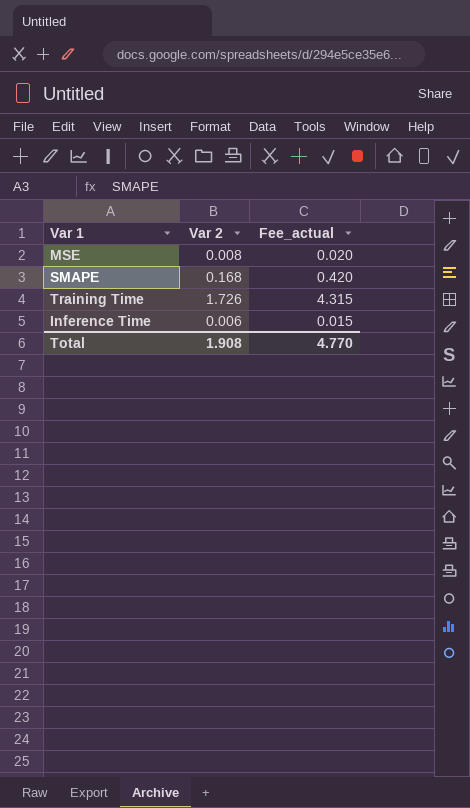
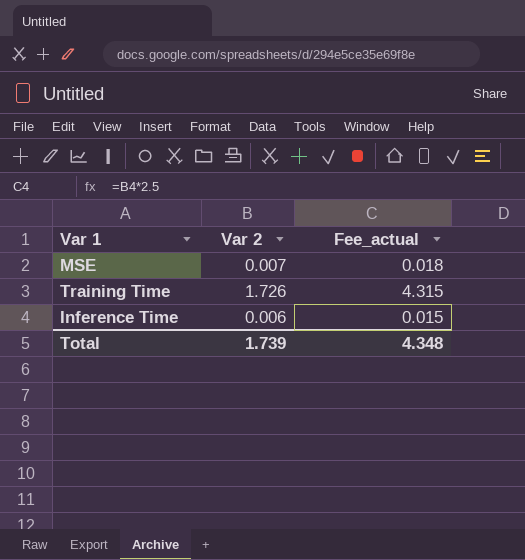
row SMAPE: 0.168 | 0.420 -> none
MSE | Var 2: 0.008 -> 0.007
MSE | Fee_actual: 0.020 -> 0.018
Total | Var 2: 1.908 -> 1.739
Total | Fee_actual: 4.770 -> 4.348

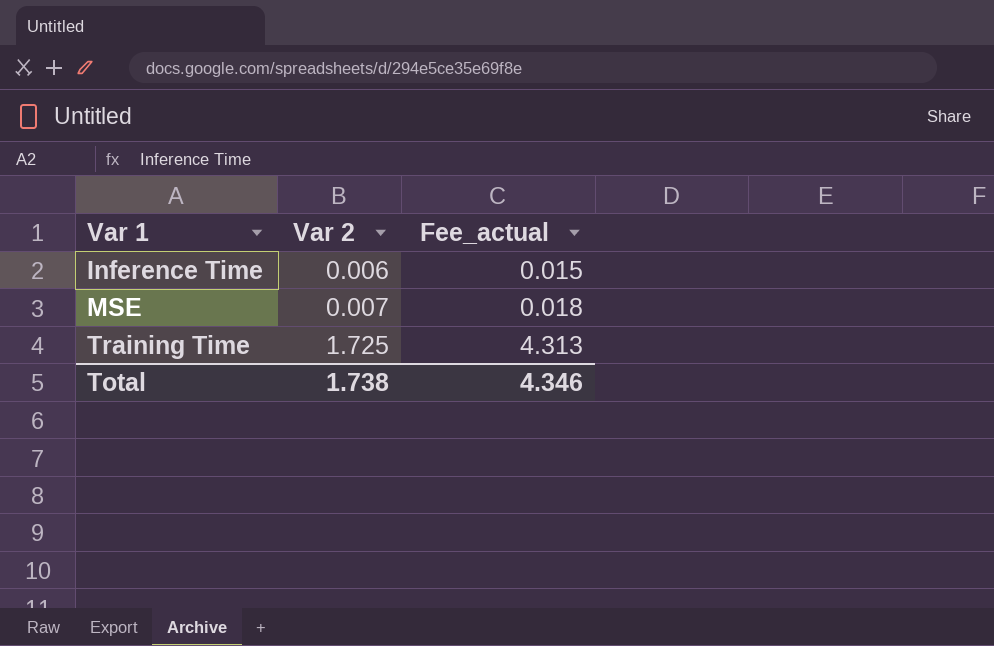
row order: none -> Var 1 ascending
Training Time | Var 2: 1.726 -> 1.725
Training Time | Fee_actual: 4.315 -> 4.313
Total | Var 2: 1.739 -> 1.738
Total | Fee_actual: 4.348 -> 4.346

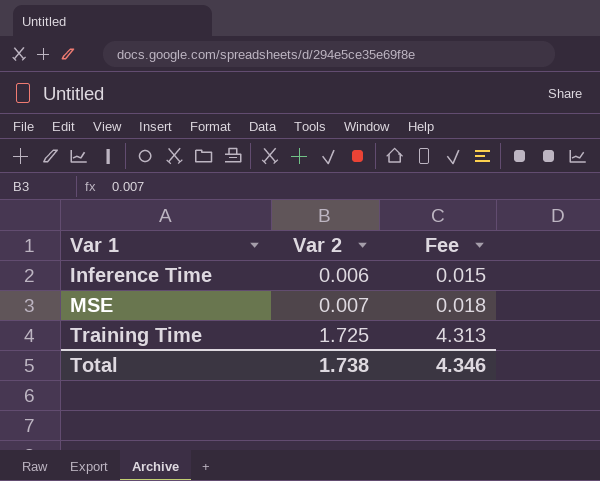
column name: Fee_actual -> Fee

